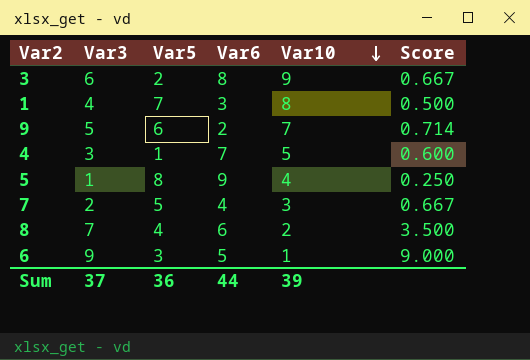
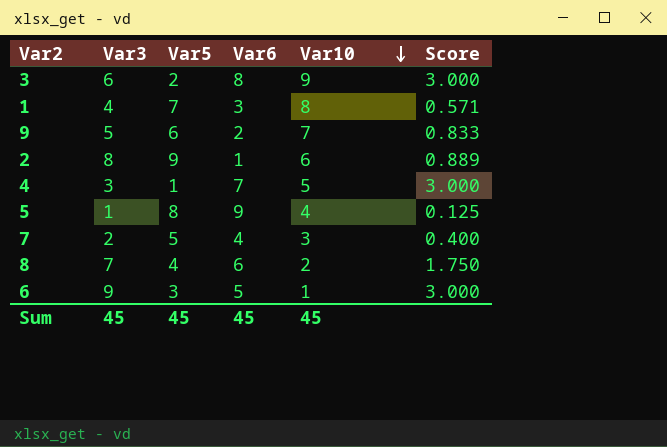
column Score | formula: [Var3] / [Var10] -> [Var3] / [Var5]
row 2: none -> 8 | 9 | 1 | 6 | 0.889
Sum | Var3: 37 -> 45
Sum | Var5: 36 -> 45
Sum | Var6: 44 -> 45
Sum | Var10: 39 -> 45

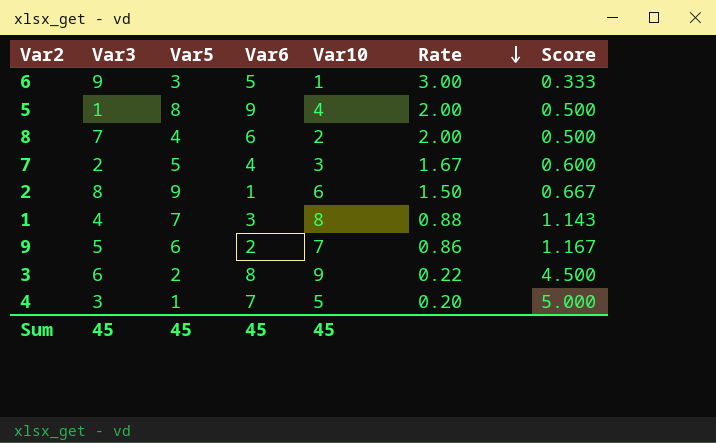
row order: Var10 descending -> Rate descending
column Rate | formula: none -> [Var5] / [Var10]
column Score | formula: [Var3] / [Var5] -> [Var10] / [Var5]

